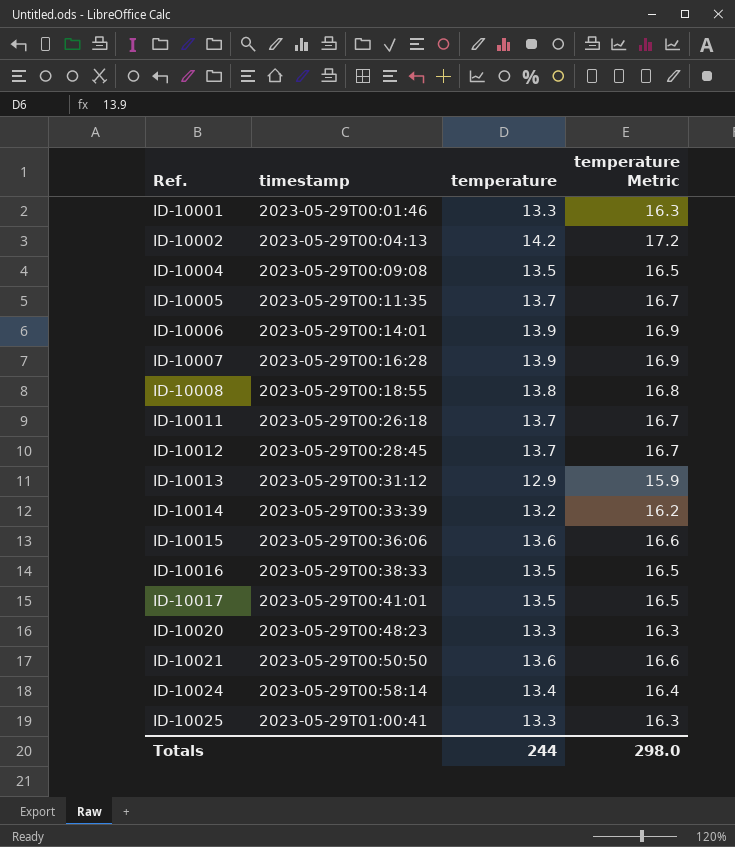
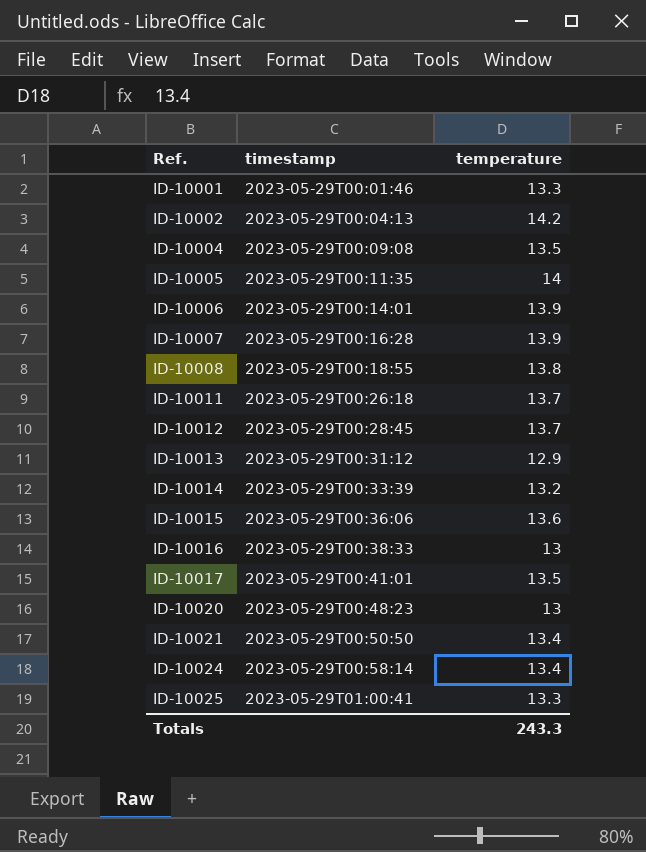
column temperature Metric | formula: [temperature] + 3 -> none
ID-10005 | temperature: 13.7 -> 14
ID-10016 | temperature: 13.5 -> 13
ID-10020 | temperature: 13.3 -> 13
ID-10021 | temperature: 13.6 -> 13.4
Totals | temperature: 244 -> 243.3

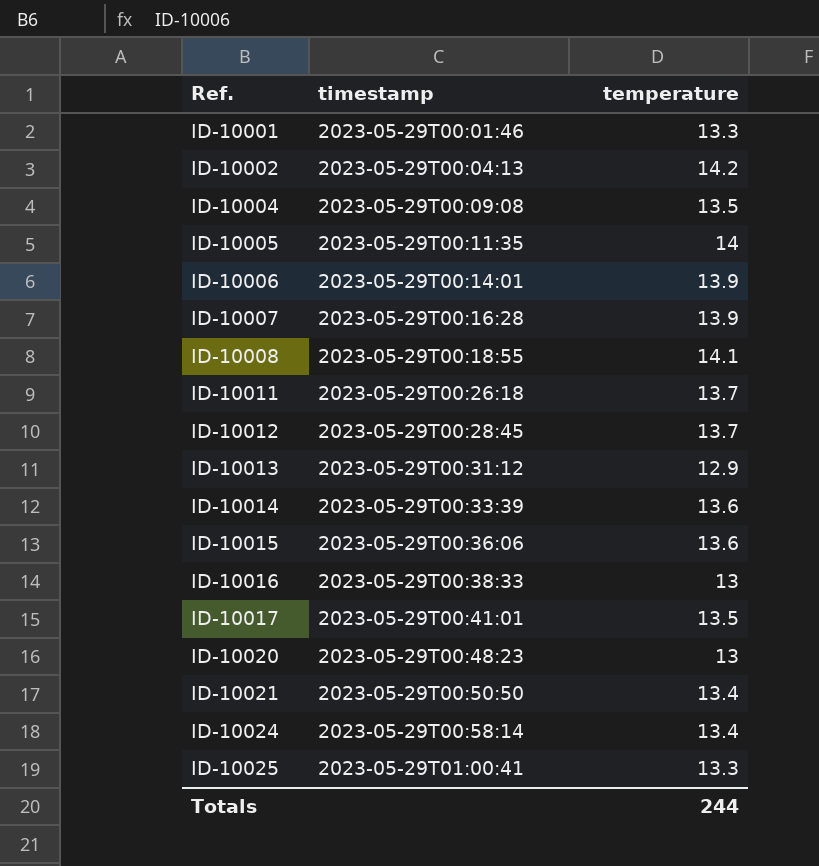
ID-10008 | temperature: 13.8 -> 14.1
ID-10014 | temperature: 13.2 -> 13.6
Totals | temperature: 243.3 -> 244

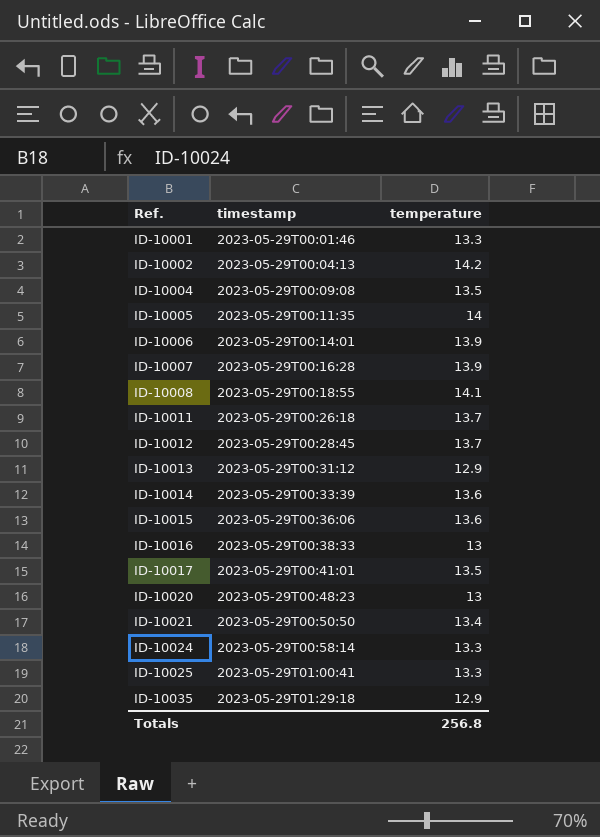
ID-10024 | temperature: 13.4 -> 13.3
row ID-10035: none -> 2023-05-29T01:29:18 | 12.9
Totals | temperature: 244 -> 256.8

